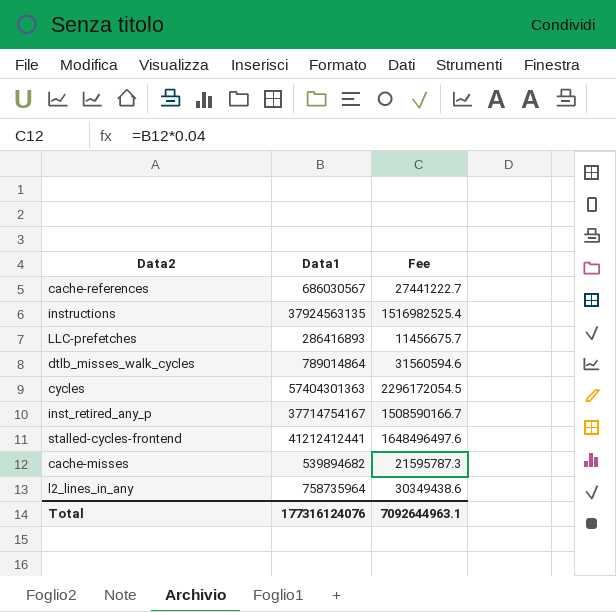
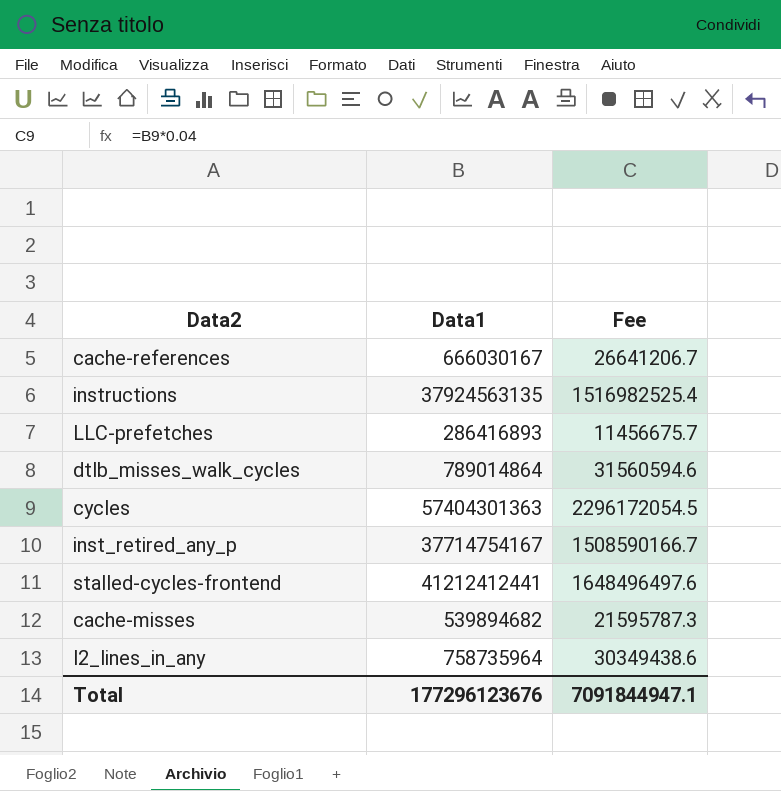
cache-references | Data1: 686030567 -> 666030167
cache-references | Fee: 27441222.7 -> 26641206.7
Total | Data1: 177316124076 -> 177296123676
Total | Fee: 7092644963.1 -> 7091844947.1

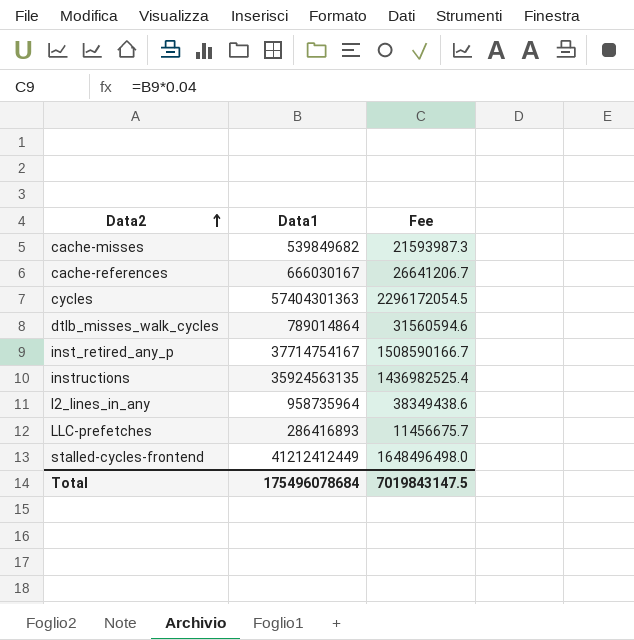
row order: none -> Data2 ascending
cache-misses | Data1: 539894682 -> 539849682
cache-misses | Fee: 21595787.3 -> 21593987.3
instructions | Data1: 37924563135 -> 35924563135
instructions | Fee: 1516982525.4 -> 1436982525.4
l2_lines_in_any | Data1: 758735964 -> 958735964
l2_lines_in_any | Fee: 30349438.6 -> 38349438.6
stalled-cycles-frontend | Data1: 41212412441 -> 41212412449
stalled-cycles-frontend | Fee: 1648496497.6 -> 1648496498.0
Total | Data1: 177296123676 -> 175496078684
Total | Fee: 7091844947.1 -> 7019843147.5

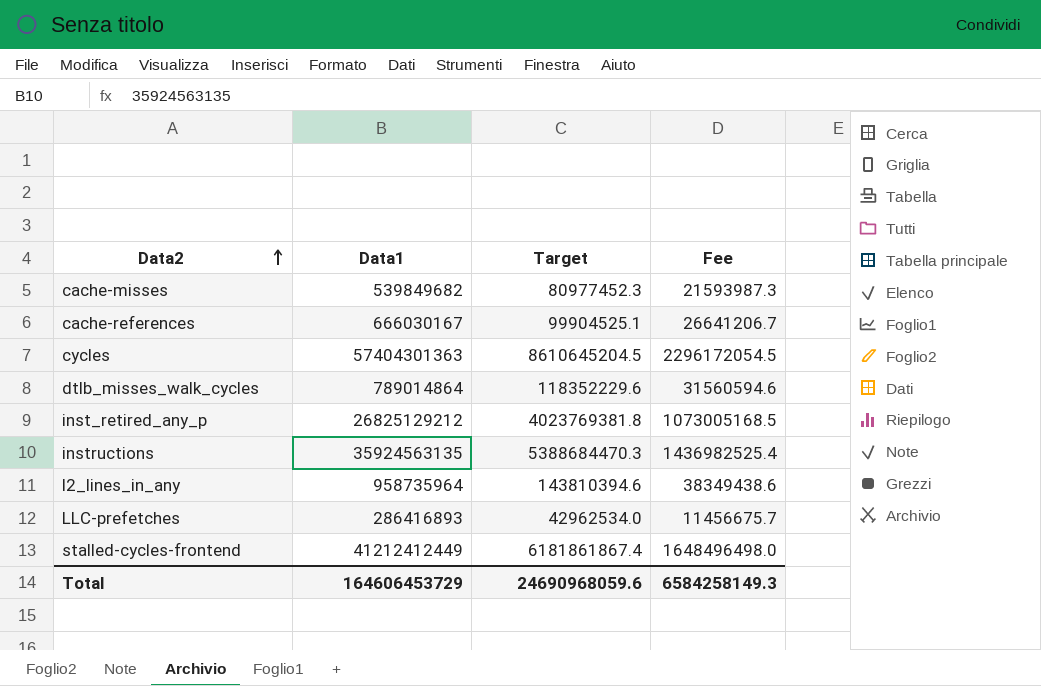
column Target | formula: none -> [Data1] * 0.15
inst_retired_any_p | Data1: 37714754167 -> 26825129212
inst_retired_any_p | Fee: 1508590166.7 -> 1073005168.5
Total | Data1: 175496078684 -> 164606453729
Total | Fee: 7019843147.5 -> 6584258149.3

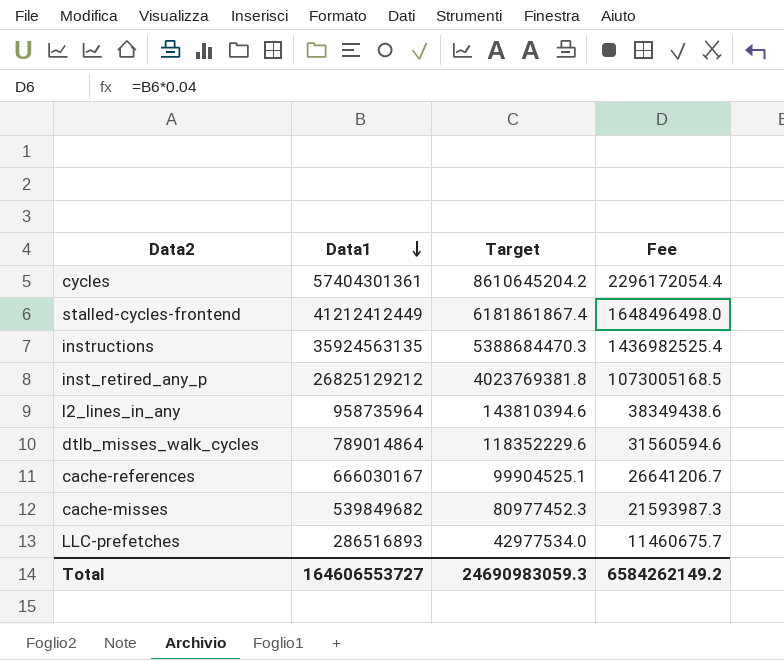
row order: Data2 ascending -> Data1 descending
cycles | Data1: 57404301363 -> 57404301361
cycles | Target: 8610645204.5 -> 8610645204.2
cycles | Fee: 2296172054.5 -> 2296172054.4
LLC-prefetches | Data1: 286416893 -> 286516893
LLC-prefetches | Target: 42962534.0 -> 42977534.0
LLC-prefetches | Fee: 11456675.7 -> 11460675.7
Total | Data1: 164606453729 -> 164606553727
Total | Target: 24690968059.6 -> 24690983059.3
Total | Fee: 6584258149.3 -> 6584262149.2

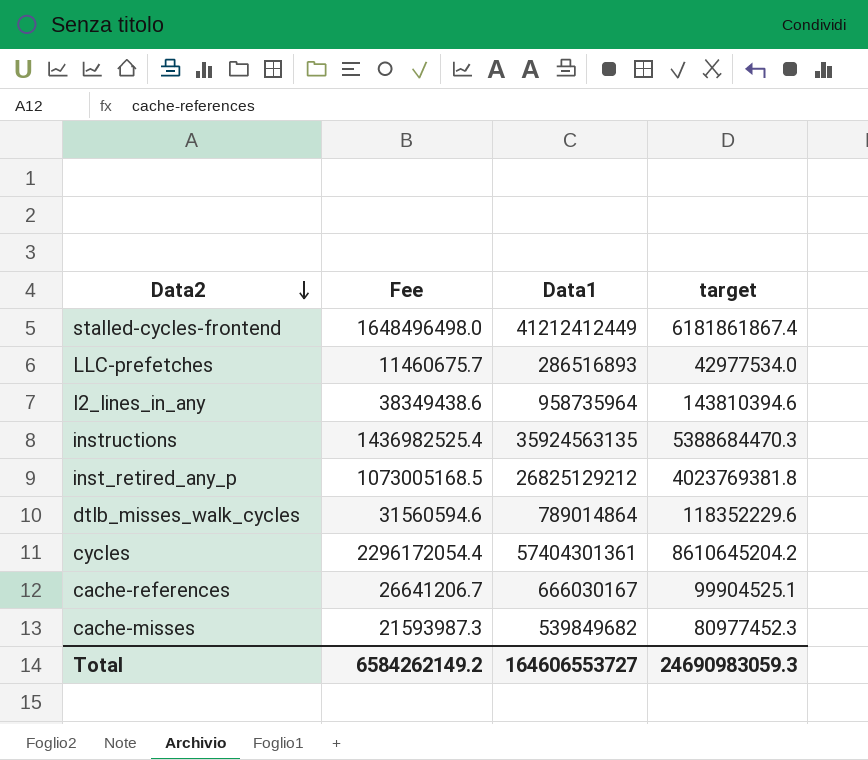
row order: Data1 descending -> Data2 descending
column Fee | position: 4 -> 2
column name: Target -> target

